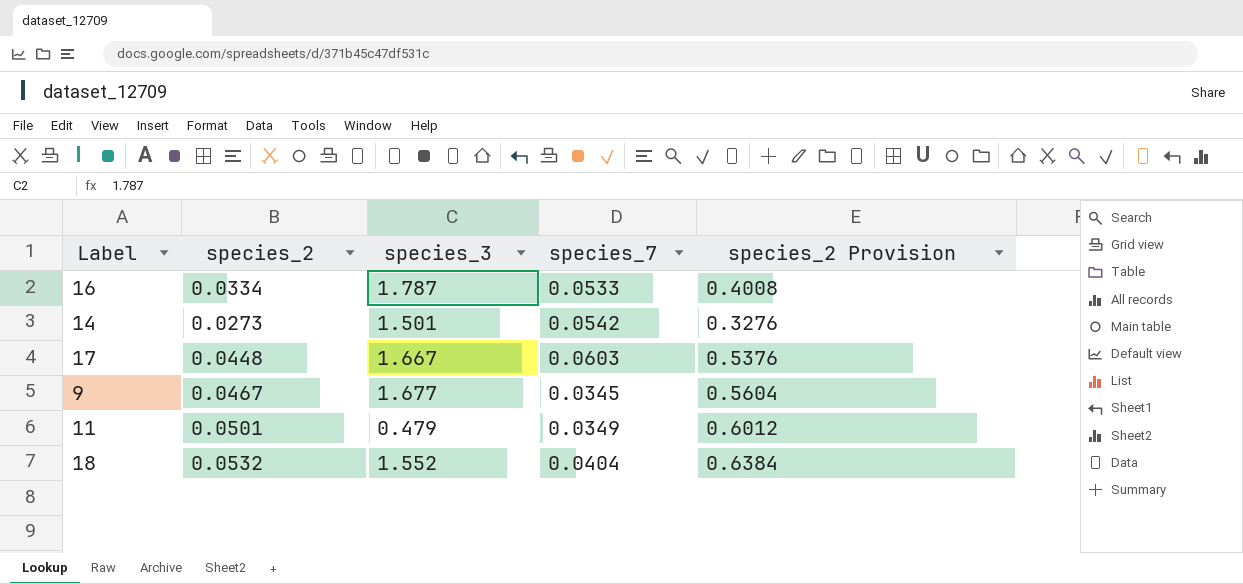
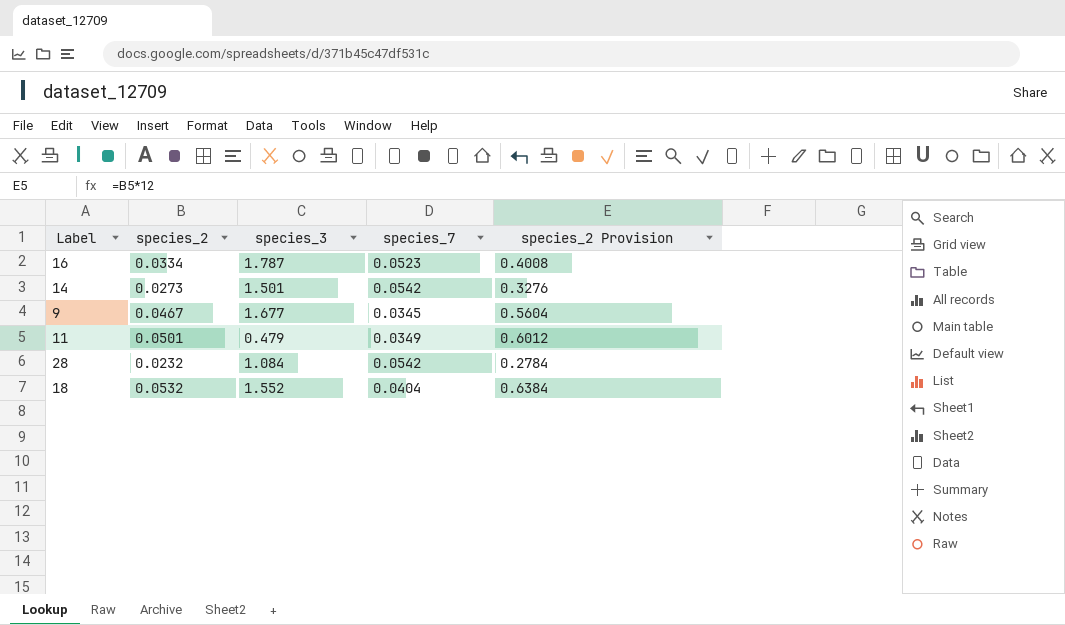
row 17: 0.0448 | 1.667 | 0.0603 | 0.5376 -> none
16 | species_7: 0.0533 -> 0.0523
row 28: none -> 0.0232 | 1.084 | 0.0542 | 0.2784

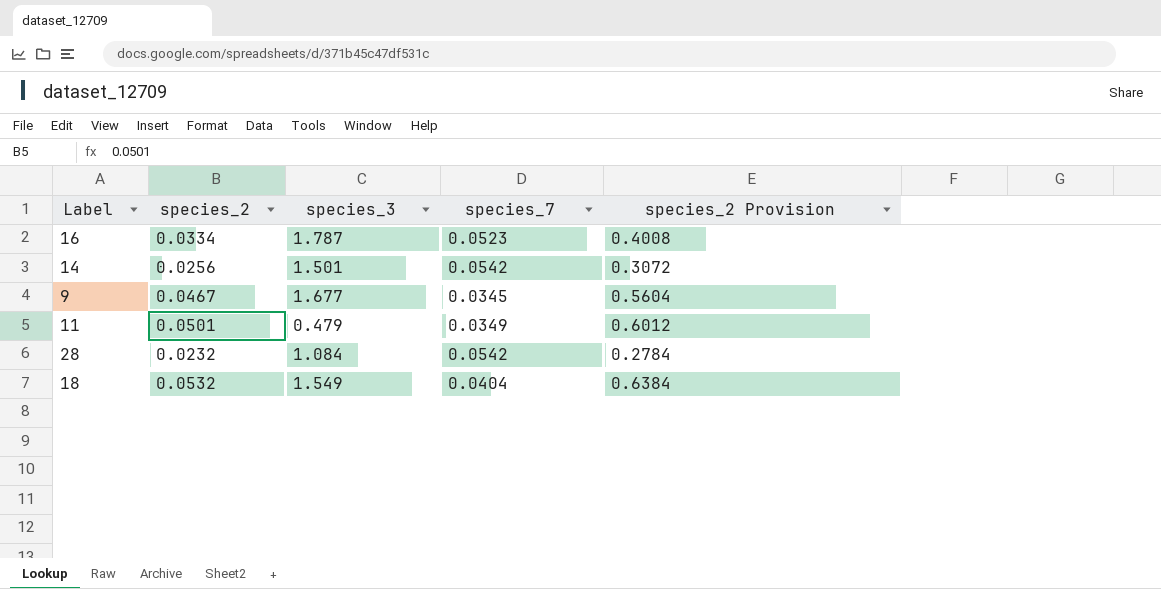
14 | species_2: 0.0273 -> 0.0256
14 | species_2 Provision: 0.3276 -> 0.3072
18 | species_3: 1.552 -> 1.549

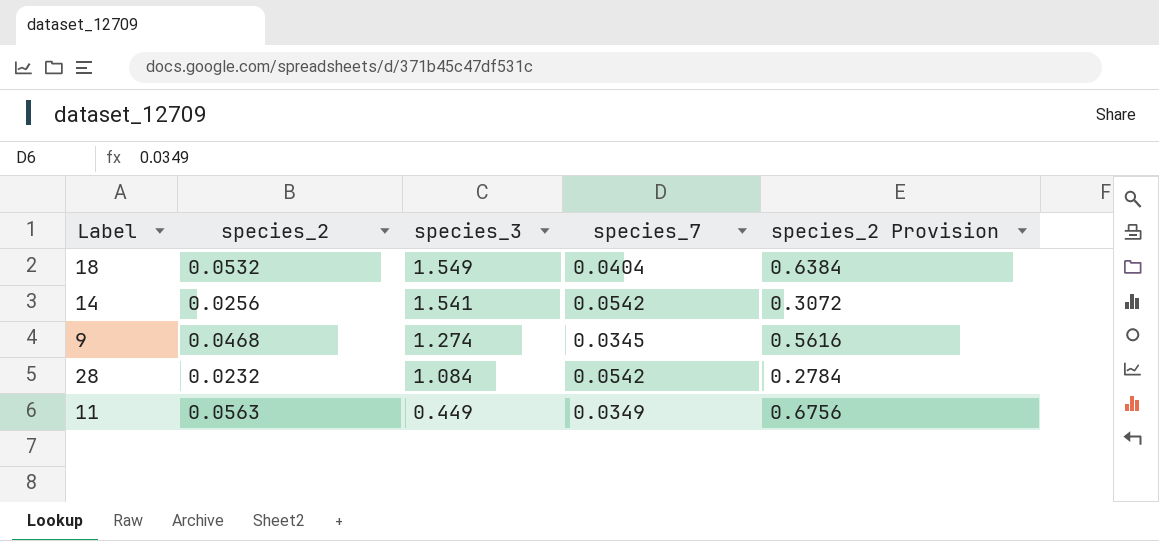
row order: none -> species_3 descending
row 16: 0.0334 | 1.787 | 0.0523 | 0.4008 -> none
14 | species_3: 1.501 -> 1.541
9 | species_2: 0.0467 -> 0.0468
9 | species_3: 1.677 -> 1.274
9 | species_2 Provision: 0.5604 -> 0.5616
11 | species_2: 0.0501 -> 0.0563
11 | species_3: 0.479 -> 0.449
11 | species_2 Provision: 0.6012 -> 0.6756

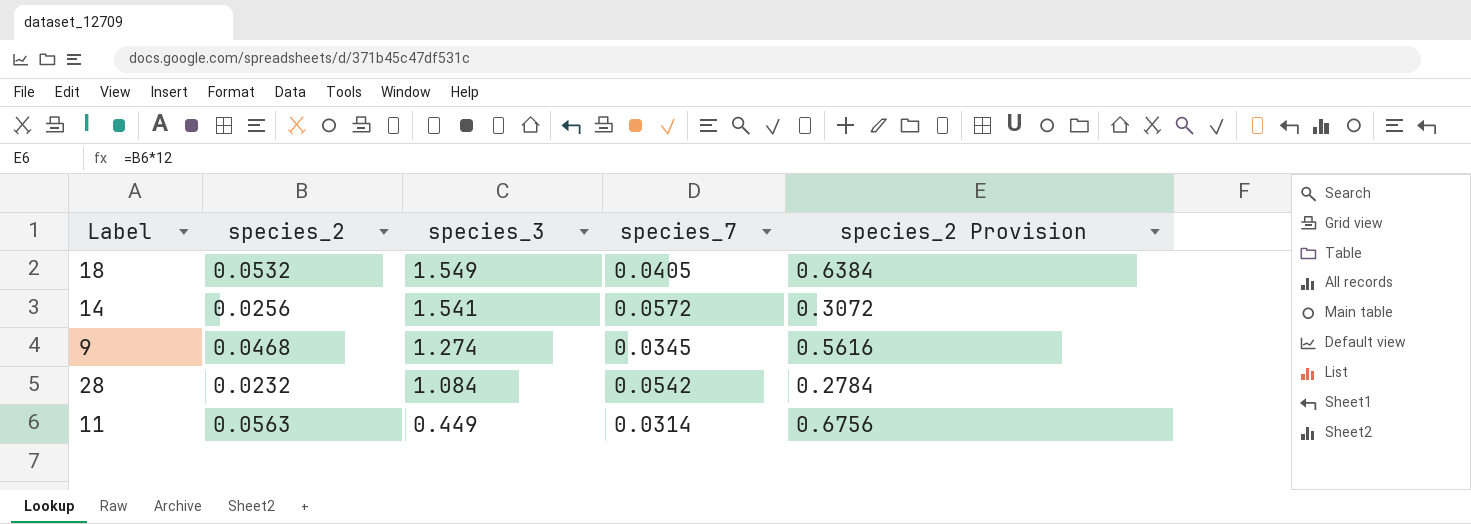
18 | species_7: 0.0404 -> 0.0405
14 | species_7: 0.0542 -> 0.0572
11 | species_7: 0.0349 -> 0.0314

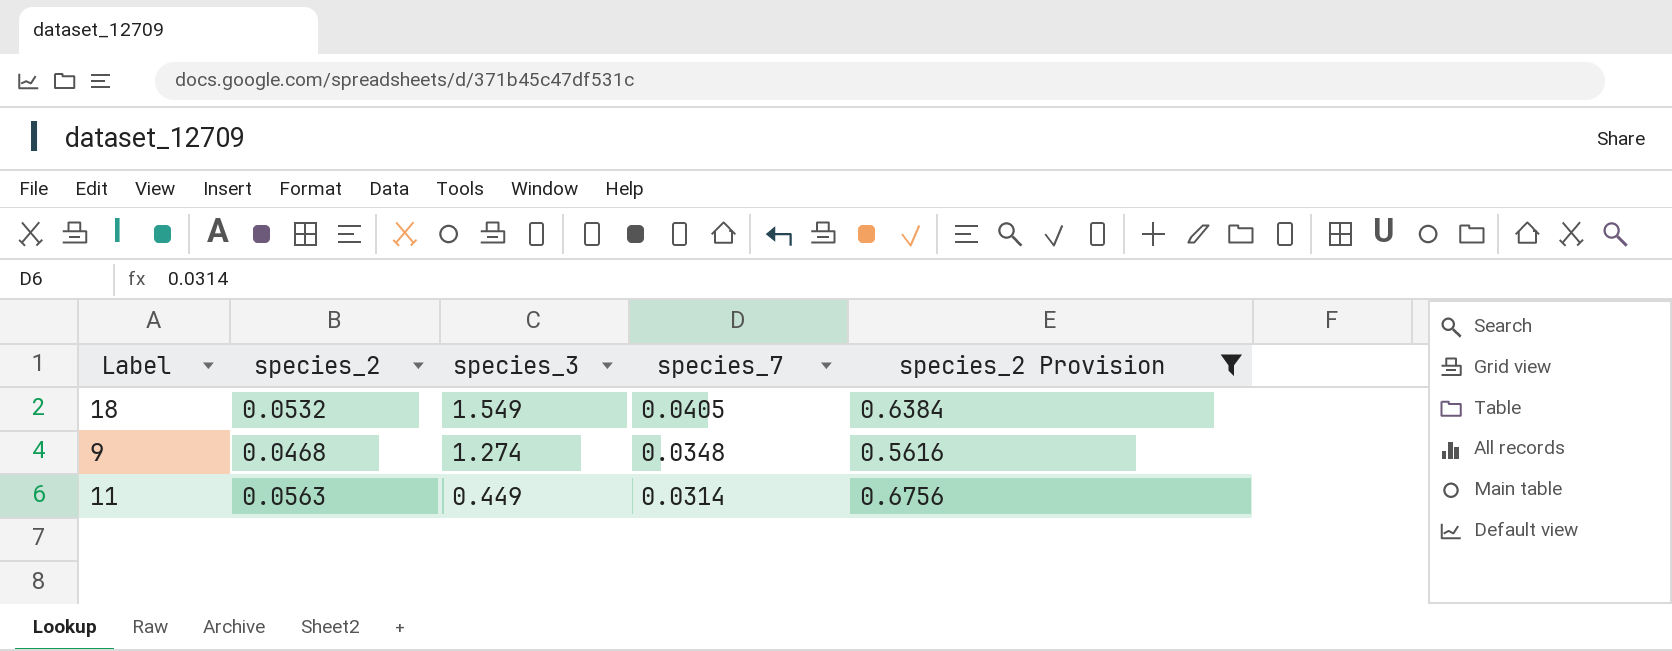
filter: none -> species_2 Provision >= 0.5616
9 | species_7: 0.0345 -> 0.0348

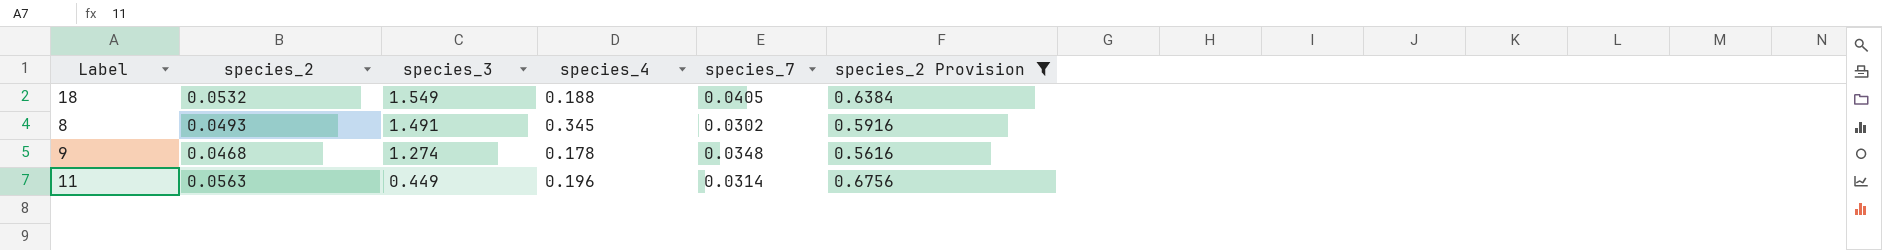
column species_4 | position: none -> 4
row 8: none -> 0.0493 | 1.491 | 0.345 | 0.0302 | 0.5916

